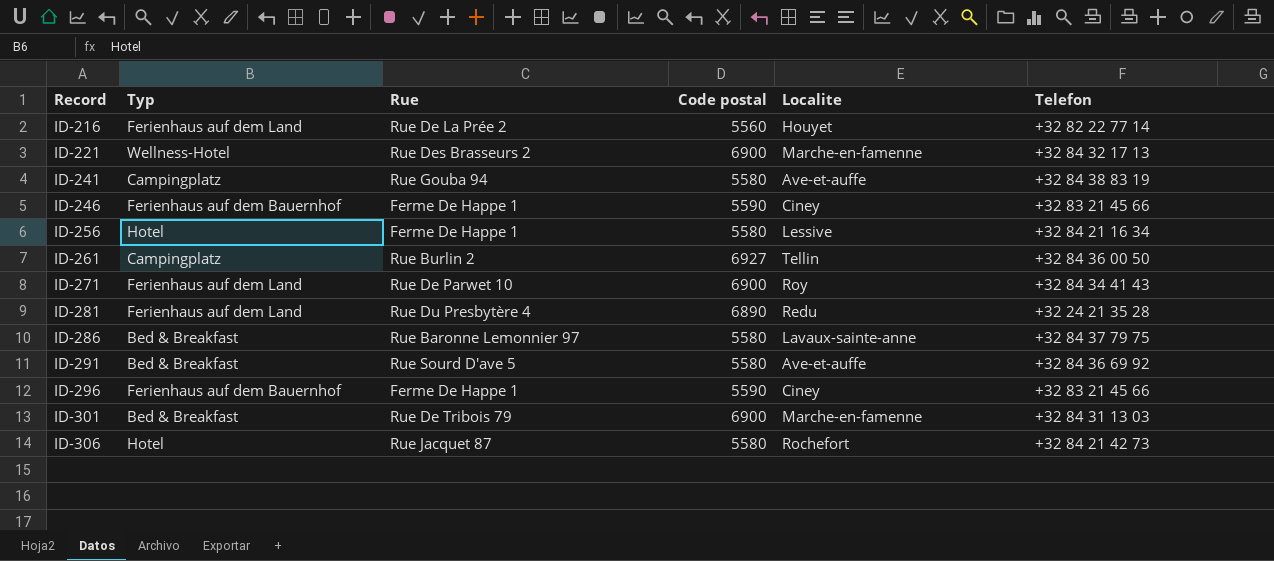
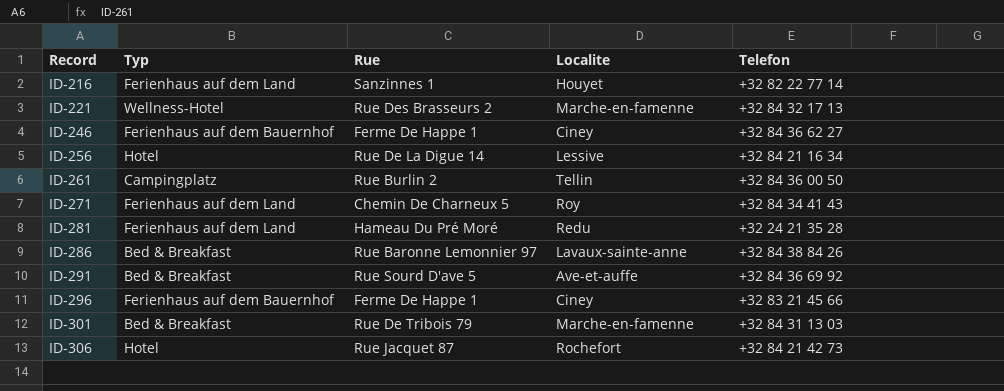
column Code postal | position: 4 -> none
row ID-241: Campingplatz | Rue Gouba 94 | 5580 | Ave-et-auffe | +32 84 38 83 19 -> none
ID-216 | Rue: Rue De La Prée 2 -> Sanzinnes 1
ID-246 | Telefon: +32 83 21 45 66 -> +32 84 36 62 27
ID-256 | Rue: Ferme De Happe 1 -> Rue De La Digue 14
ID-271 | Rue: Rue De Parwet 10 -> Chemin De Charneux 5
ID-281 | Rue: Rue Du Presbytère 4 -> Hameau Du Pré Moré
ID-286 | Telefon: +32 84 37 79 75 -> +32 84 38 84 26

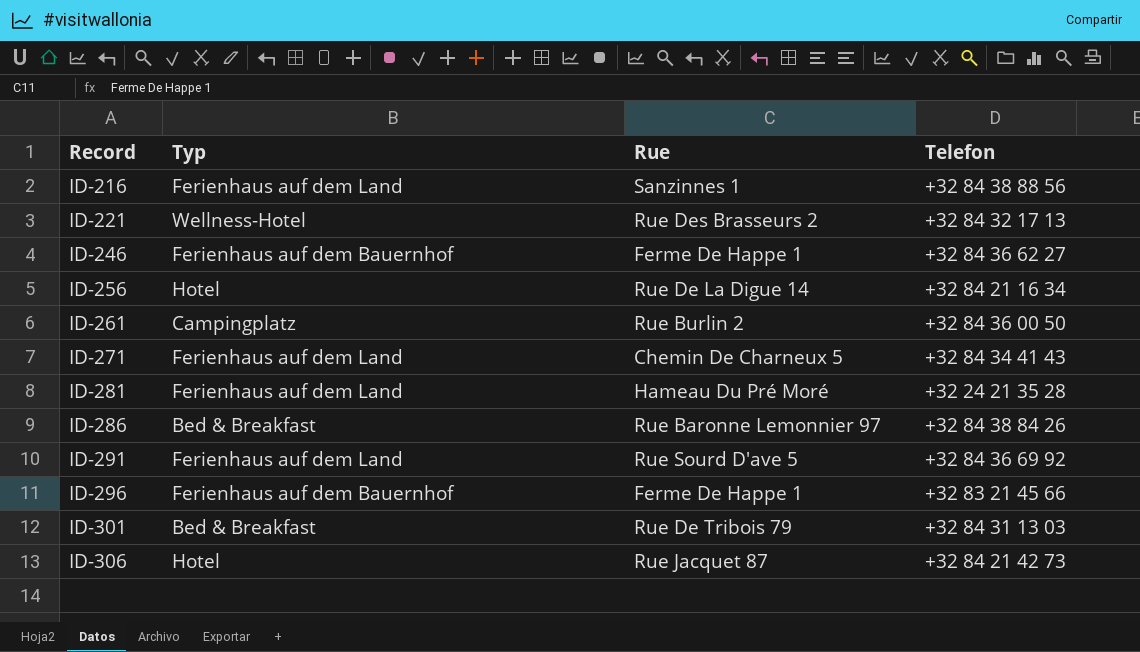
column Localite | position: 4 -> none
ID-216 | Telefon: +32 82 22 77 14 -> +32 84 38 88 56
ID-291 | Typ: Bed & Breakfast -> Ferienhaus auf dem Land

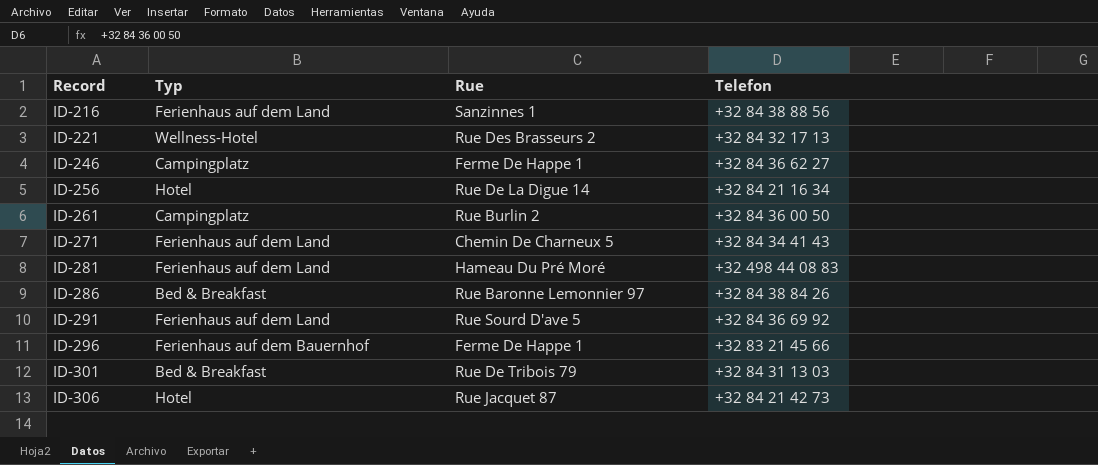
ID-246 | Typ: Ferienhaus auf dem Bauernhof -> Campingplatz
ID-281 | Telefon: +32 24 21 35 28 -> +32 498 44 08 83

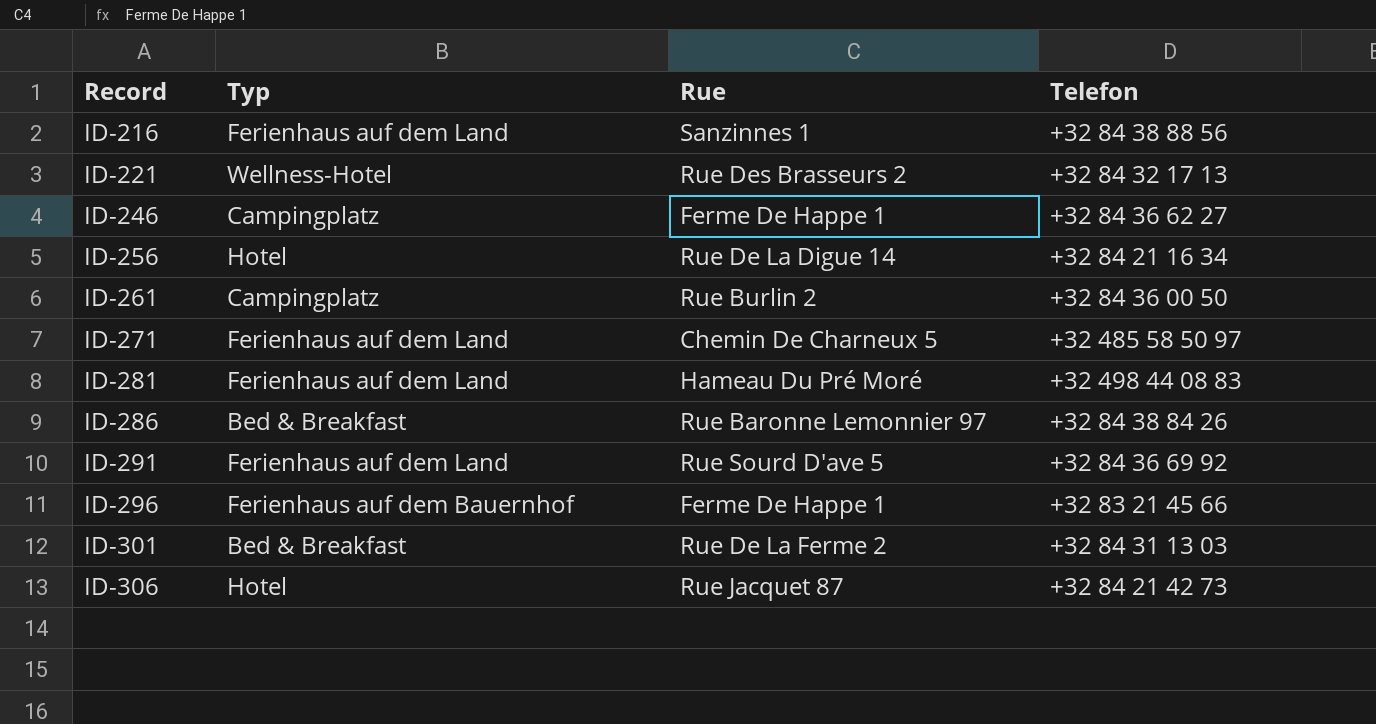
ID-271 | Telefon: +32 84 34 41 43 -> +32 485 58 50 97
ID-301 | Rue: Rue De Tribois 79 -> Rue De La Ferme 2

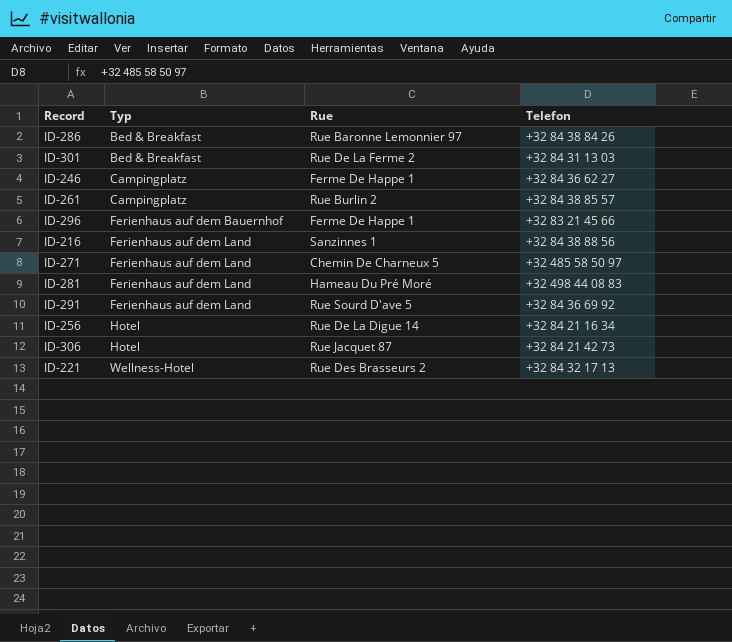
row order: Record ascending -> Typ ascending
ID-261 | Telefon: +32 84 36 00 50 -> +32 84 38 85 57

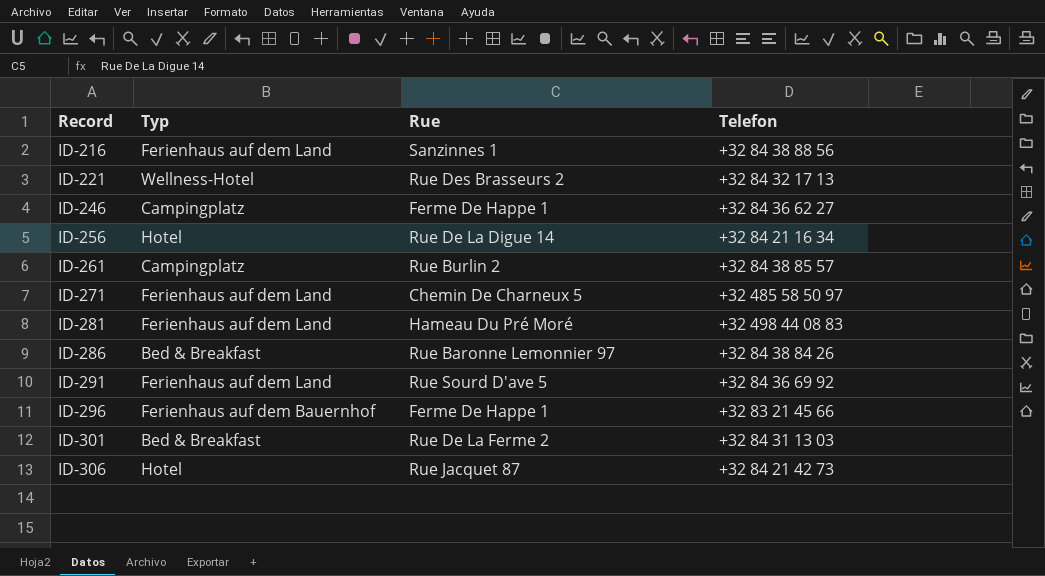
row order: Typ ascending -> Record ascending

